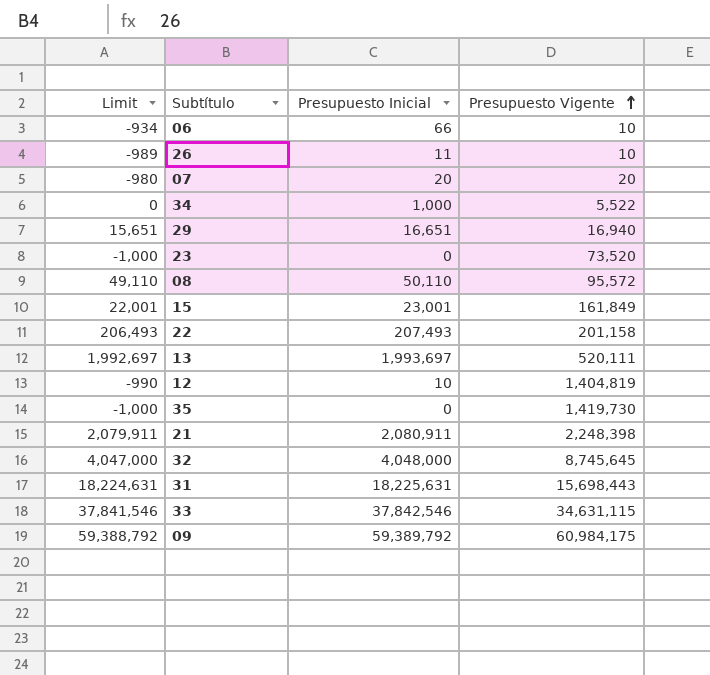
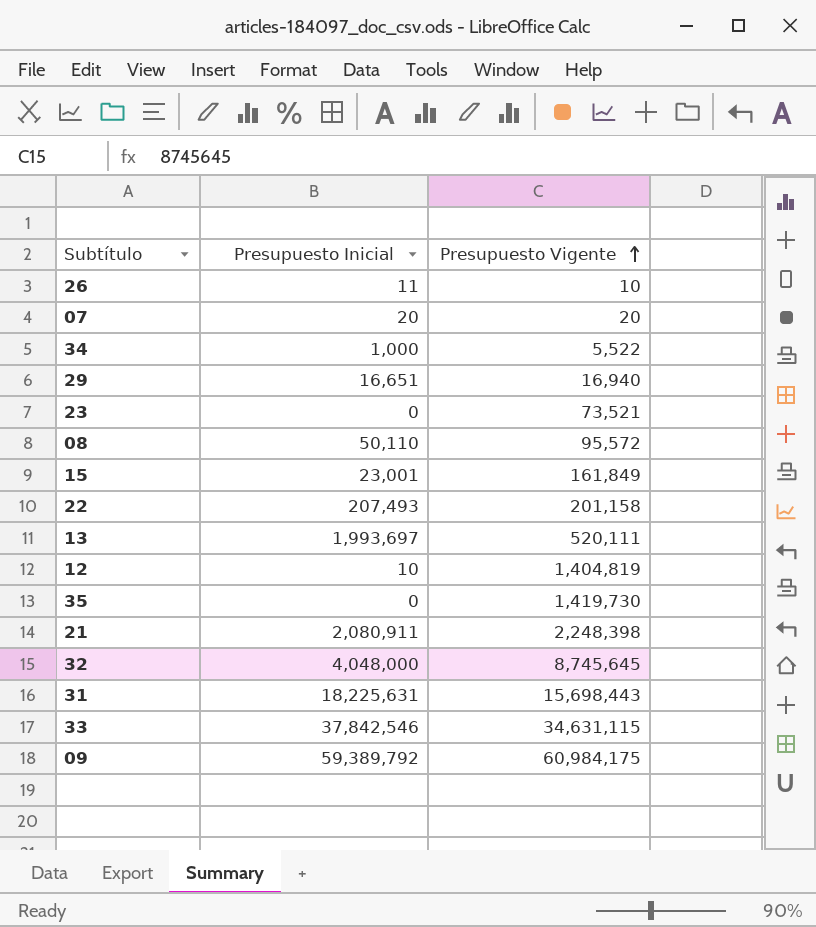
column Limit | formula: [Presupuesto Inicial] - 1000 -> none
row 06: -934 | 66 | 10 -> none
23 | Presupuesto Vigente: 73,520 -> 73,521

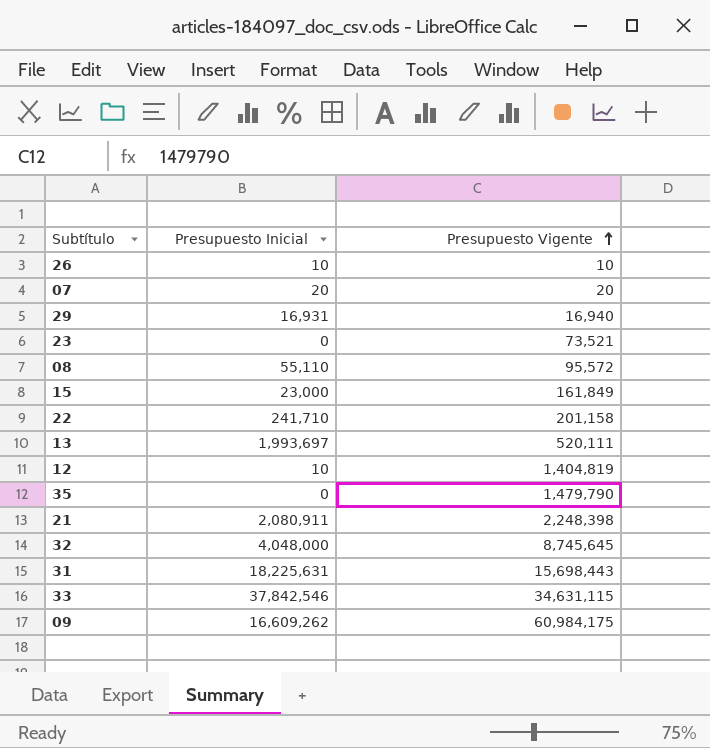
row 34: 1,000 | 5,522 -> none
26 | Presupuesto Inicial: 11 -> 10
29 | Presupuesto Inicial: 16,651 -> 16,931
08 | Presupuesto Inicial: 50,110 -> 55,110
15 | Presupuesto Inicial: 23,001 -> 23,000
22 | Presupuesto Inicial: 207,493 -> 241,710
35 | Presupuesto Vigente: 1,419,730 -> 1,479,790
09 | Presupuesto Inicial: 59,389,792 -> 16,609,262

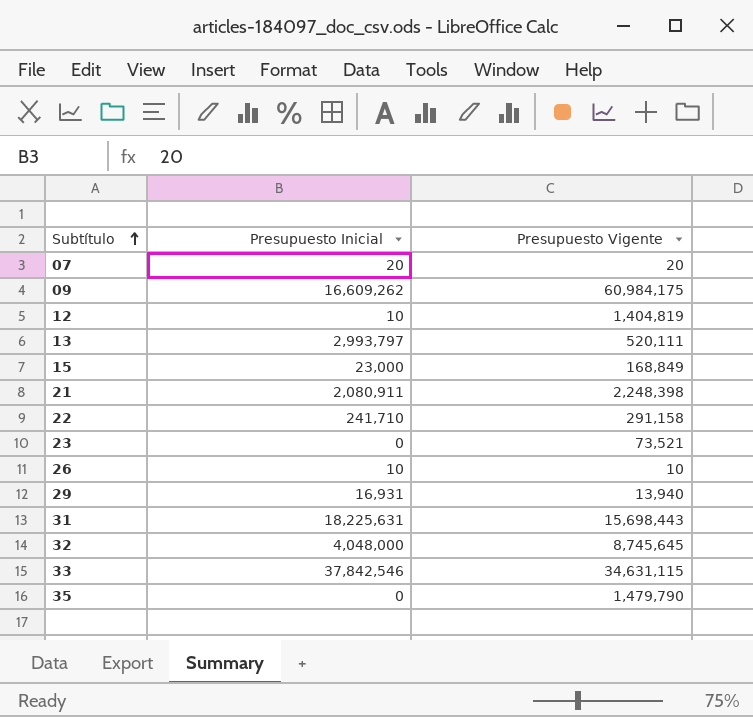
row order: Presupuesto Vigente ascending -> Subtítulo ascending
row 08: 55,110 | 95,572 -> none
13 | Presupuesto Inicial: 1,993,697 -> 2,993,797
15 | Presupuesto Vigente: 161,849 -> 168,849
22 | Presupuesto Vigente: 201,158 -> 291,158
29 | Presupuesto Vigente: 16,940 -> 13,940

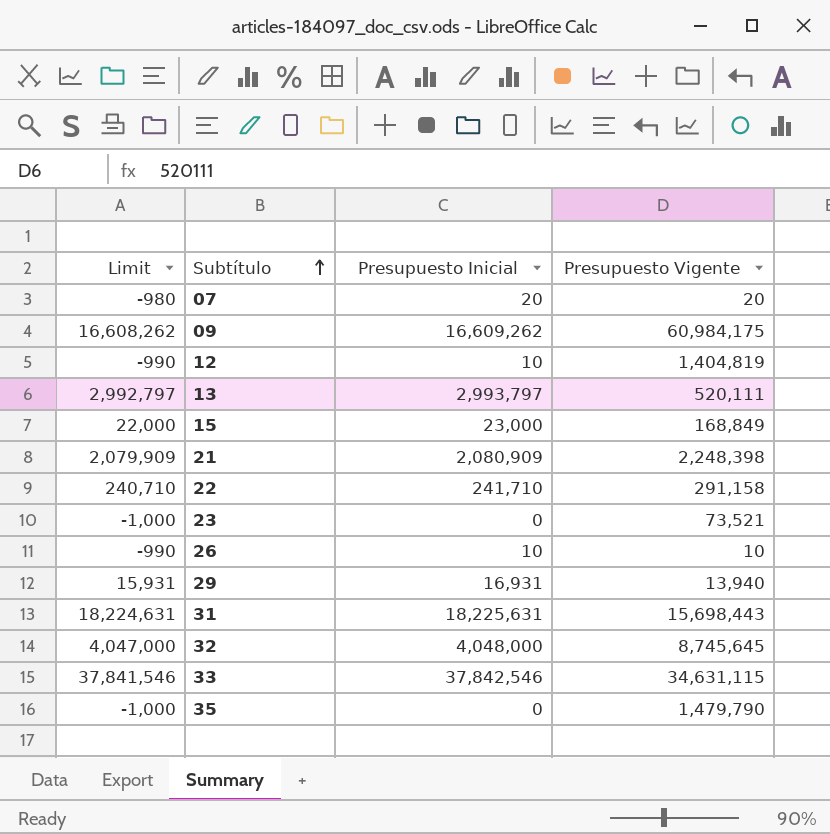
column Limit | formula: none -> [Presupuesto Inicial] - 1000
21 | Presupuesto Inicial: 2,080,911 -> 2,080,909

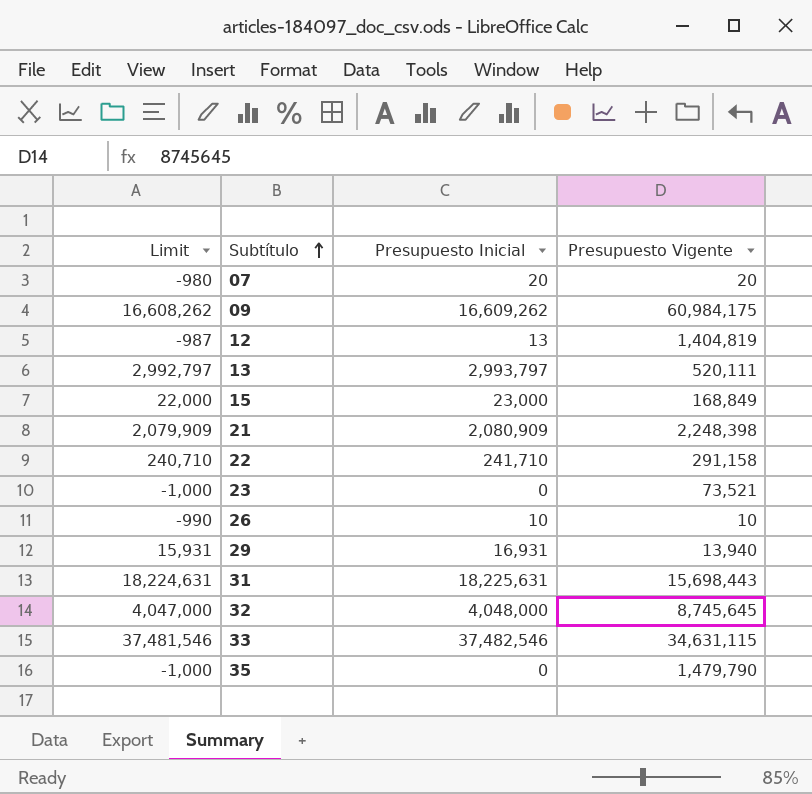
12 | Limit: -990 -> -987
12 | Presupuesto Inicial: 10 -> 13
33 | Limit: 37,841,546 -> 37,481,546
33 | Presupuesto Inicial: 37,842,546 -> 37,482,546

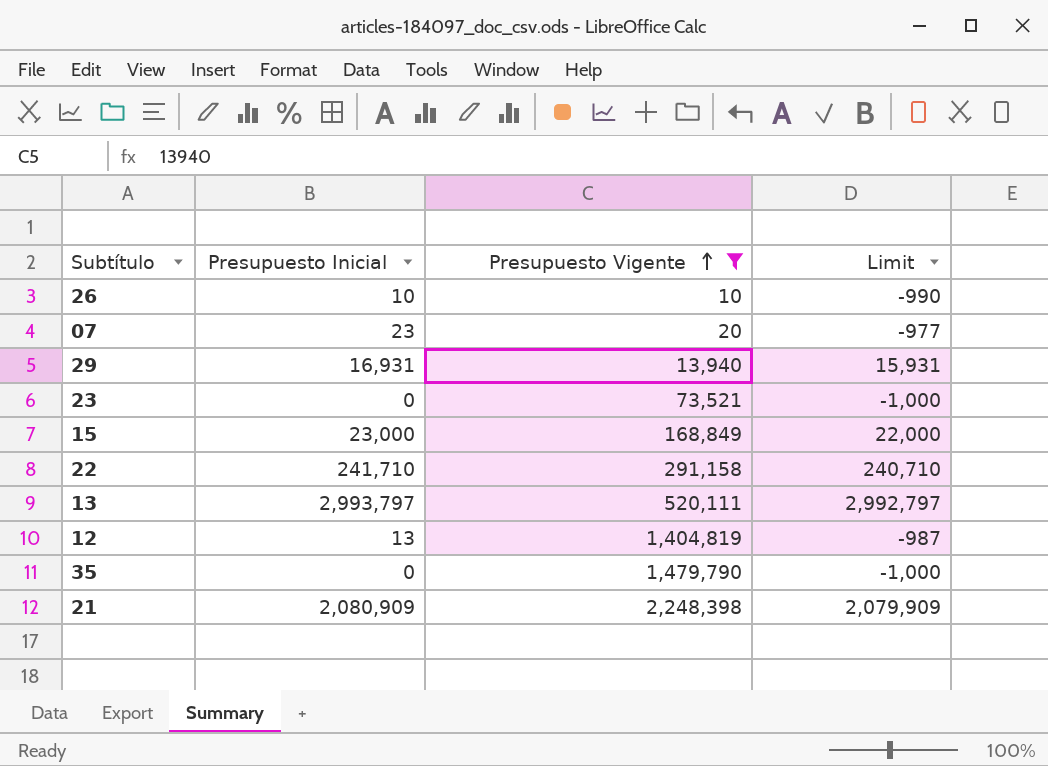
filter: none -> Presupuesto Vigente <= 2,248,398
row order: Subtítulo ascending -> Presupuesto Vigente ascending
column Limit | position: 1 -> 4
07 | Presupuesto Inicial: 20 -> 23
07 | Limit: -980 -> -977

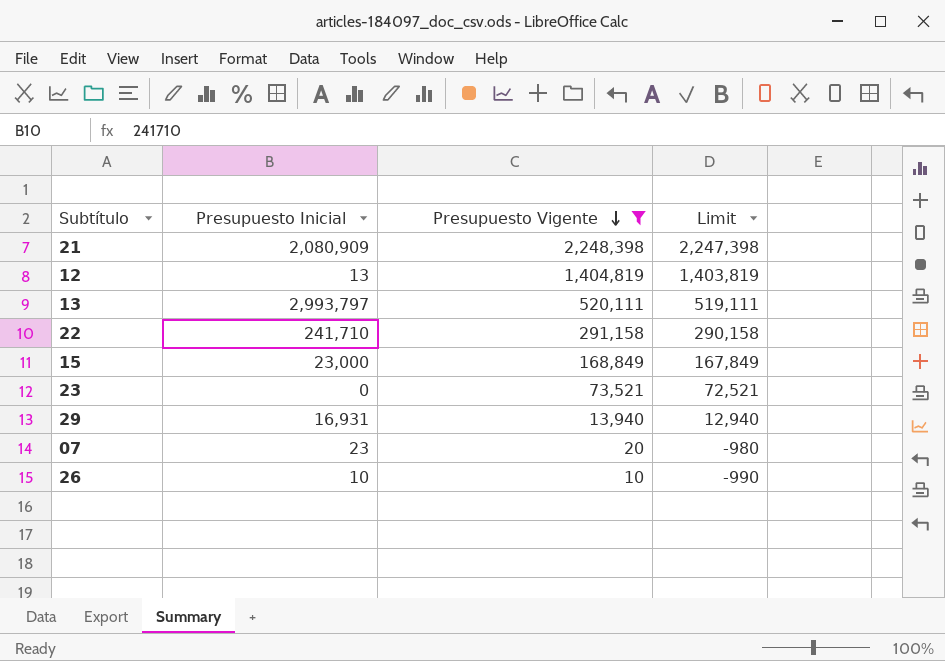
row order: Presupuesto Vigente ascending -> Presupuesto Vigente descending
column Limit | formula: [Presupuesto Inicial] - 1000 -> [Presupuesto Vigente] - 1000
row 35: 0 | 1,479,790 | -1,000 -> none

